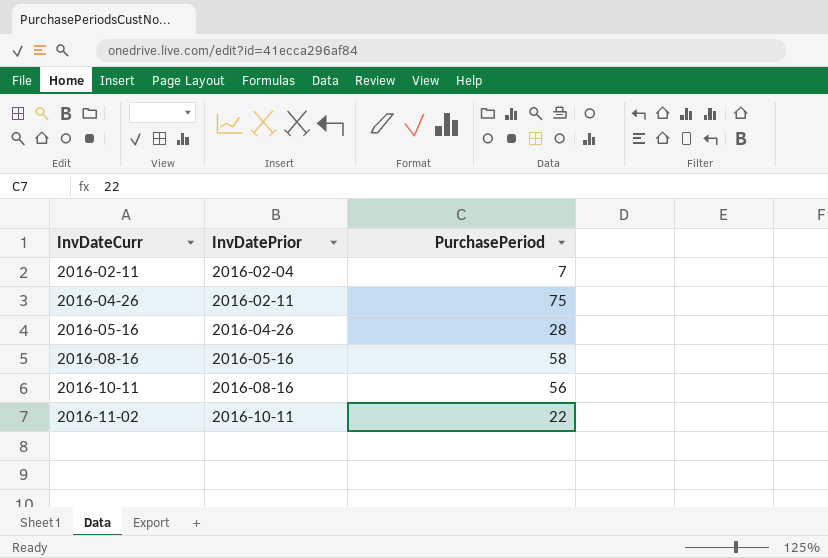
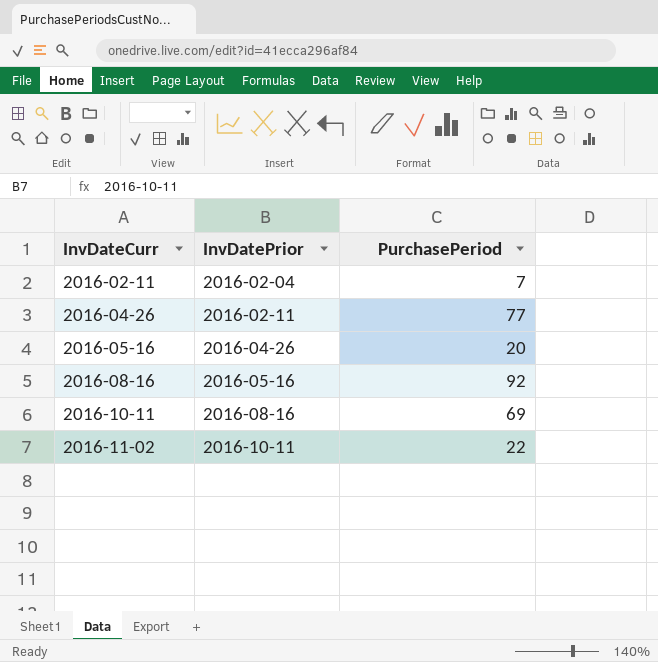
2016-04-26 | PurchasePeriod: 75 -> 77
2016-05-16 | PurchasePeriod: 28 -> 20
2016-08-16 | PurchasePeriod: 58 -> 92
2016-10-11 | PurchasePeriod: 56 -> 69

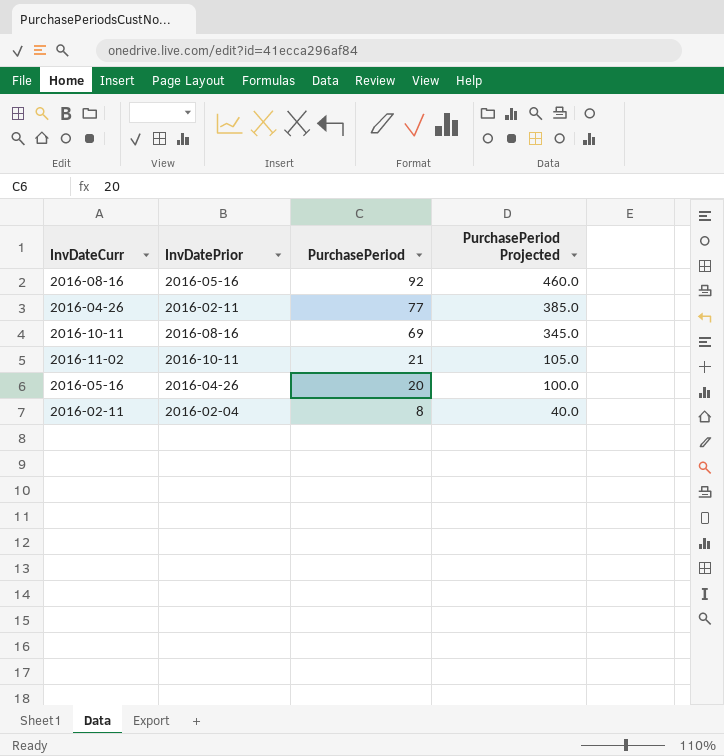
row order: InvDateCurr ascending -> PurchasePeriod descending
column PurchasePeriod Projected | formula: none -> [PurchasePeriod] * 5
2016-11-02 | PurchasePeriod: 22 -> 21
2016-02-11 | PurchasePeriod: 7 -> 8

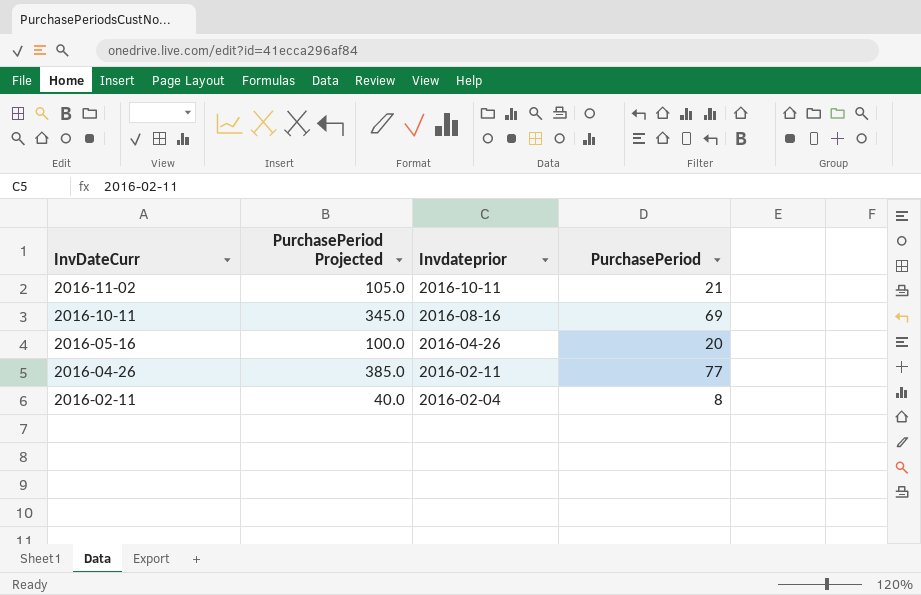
row order: PurchasePeriod descending -> InvDateCurr descending
column PurchasePeriod Projected | position: 4 -> 2
column name: InvDatePrior -> Invdateprior
row 2016-08-16: 2016-05-16 | 92 | 460.0 -> none

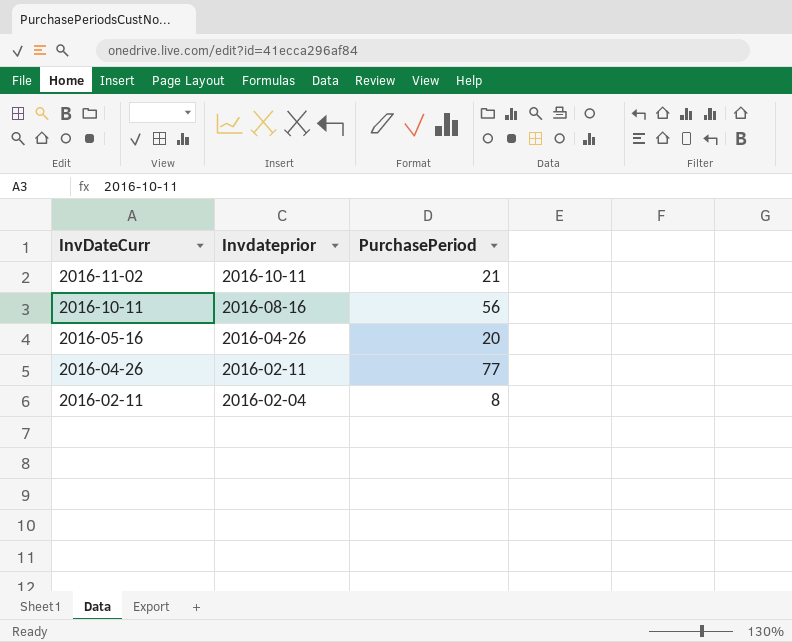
column PurchasePeriod Projected | formula: [PurchasePeriod] * 5 -> none
2016-10-11 | PurchasePeriod: 69 -> 56

